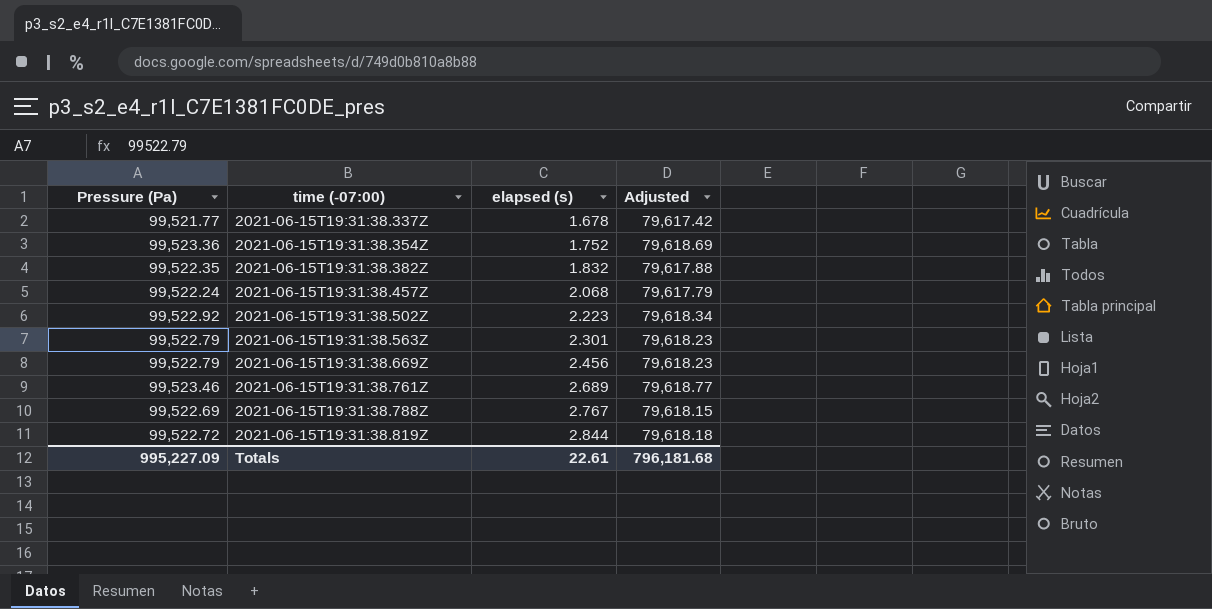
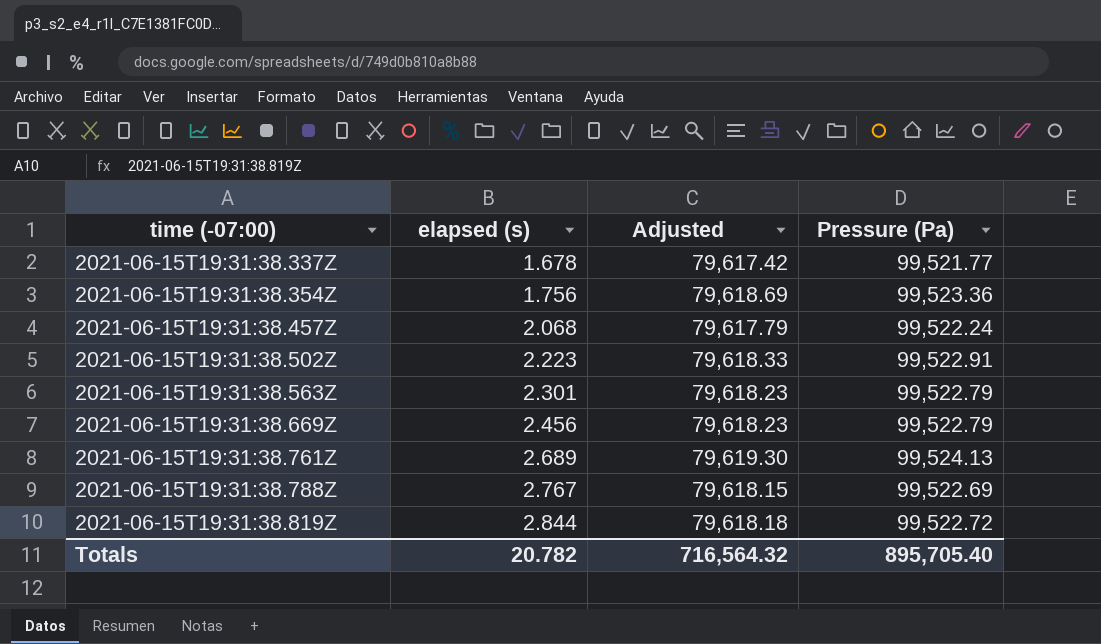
column Pressure (Pa) | position: 1 -> 4
row 2021-06-15T19:31:38.382Z: 99,522.35 | 1.832 | 79,617.88 -> none
2021-06-15T19:31:38.354Z | elapsed (s): 1.752 -> 1.756
2021-06-15T19:31:38.502Z | Adjusted: 79,618.34 -> 79,618.33
2021-06-15T19:31:38.502Z | Pressure (Pa): 99,522.92 -> 99,522.91
2021-06-15T19:31:38.761Z | Adjusted: 79,618.77 -> 79,619.30
2021-06-15T19:31:38.761Z | Pressure (Pa): 99,523.46 -> 99,524.13
Totals | elapsed (s): 22.61 -> 20.782
Totals | Adjusted: 796,181.68 -> 716,564.32
Totals | Pressure (Pa): 995,227.09 -> 895,705.40

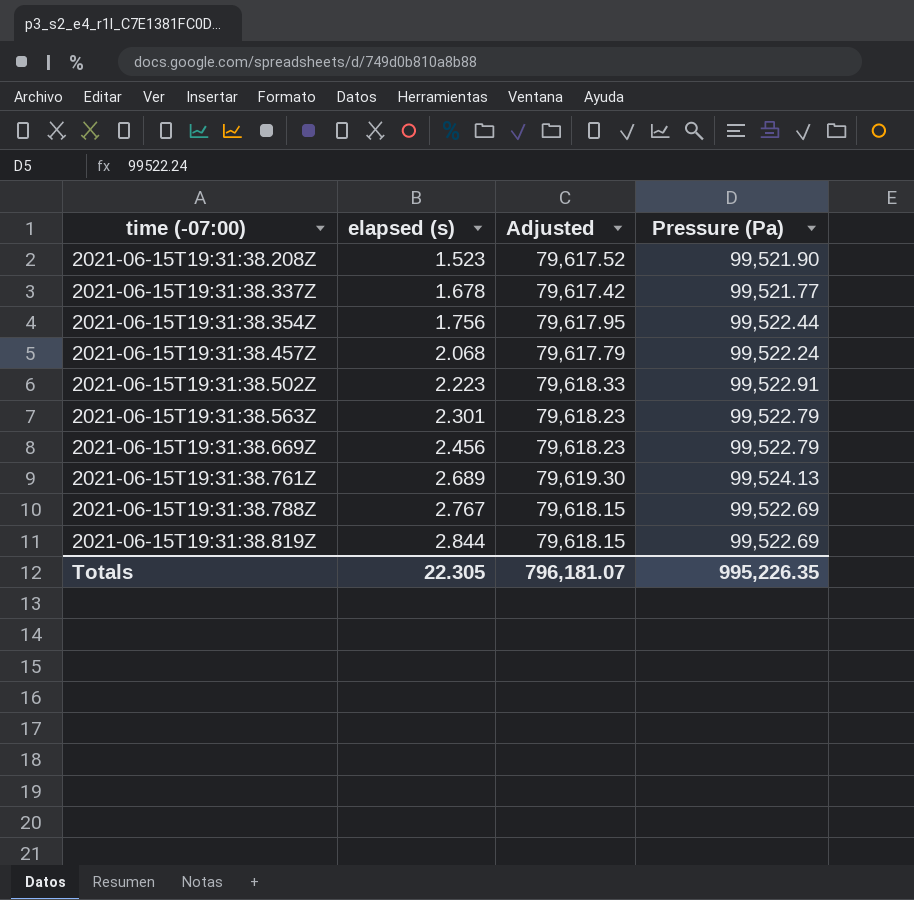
row 2021-06-15T19:31:38.208Z: none -> 1.523 | 79,617.52 | 99,521.90
2021-06-15T19:31:38.354Z | Adjusted: 79,618.69 -> 79,617.95
2021-06-15T19:31:38.354Z | Pressure (Pa): 99,523.36 -> 99,522.44
2021-06-15T19:31:38.819Z | Adjusted: 79,618.18 -> 79,618.15
2021-06-15T19:31:38.819Z | Pressure (Pa): 99,522.72 -> 99,522.69
Totals | elapsed (s): 20.782 -> 22.305
Totals | Adjusted: 716,564.32 -> 796,181.07
Totals | Pressure (Pa): 895,705.40 -> 995,226.35

